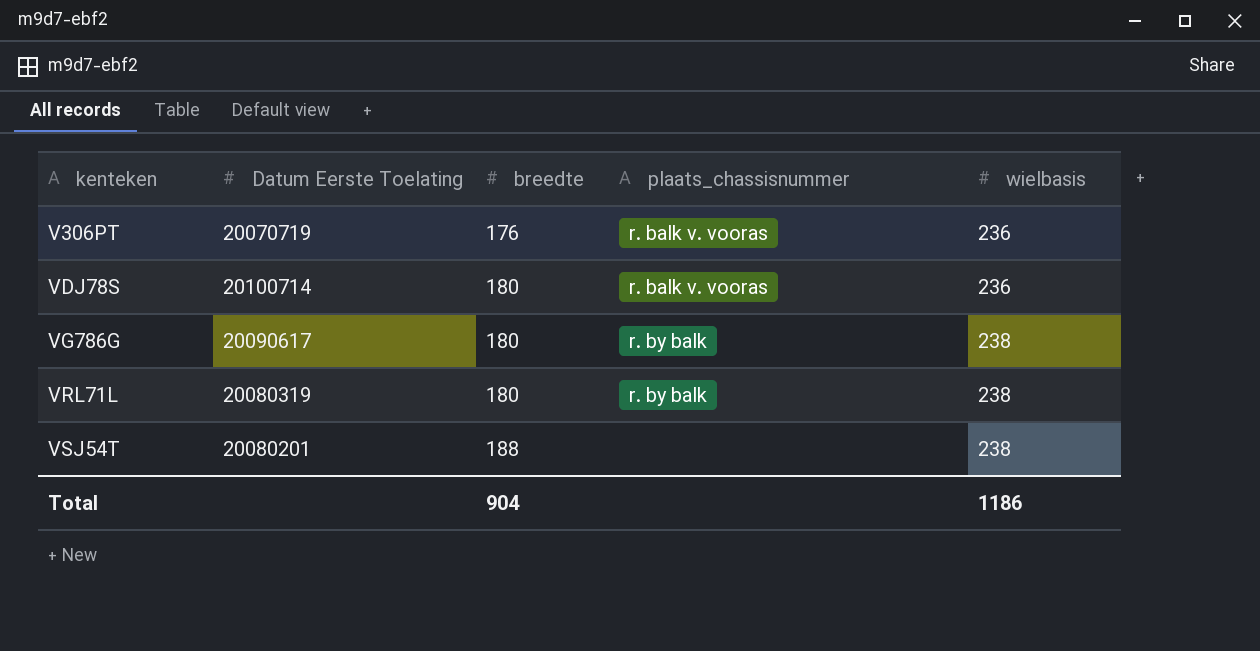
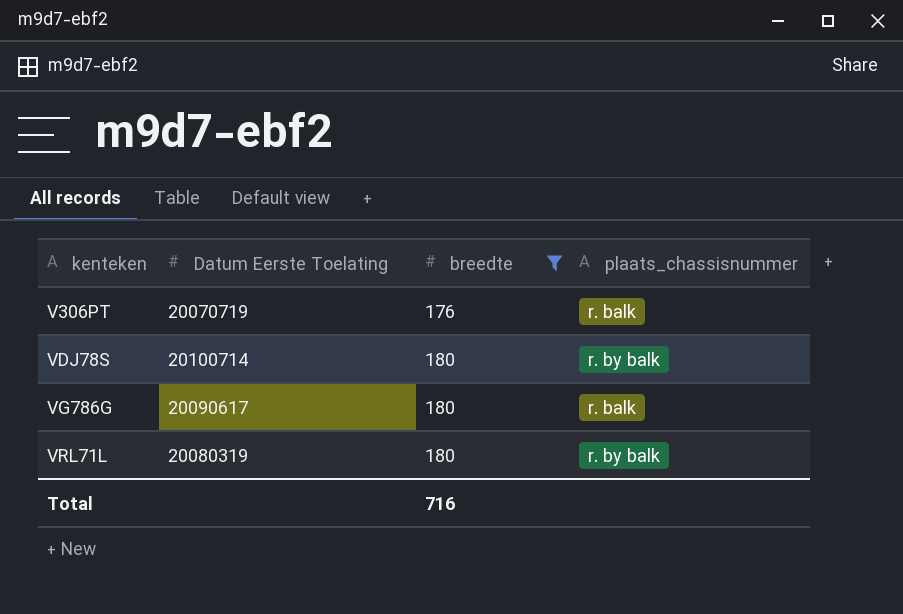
filter: none -> breedte != 188
column wielbasis | position: 5 -> none
V306PT | plaats_chassisnummer: r. balk v. vooras -> r. balk
VDJ78S | plaats_chassisnummer: r. balk v. vooras -> r. by balk
VG786G | plaats_chassisnummer: r. by balk -> r. balk
Total | breedte: 904 -> 716

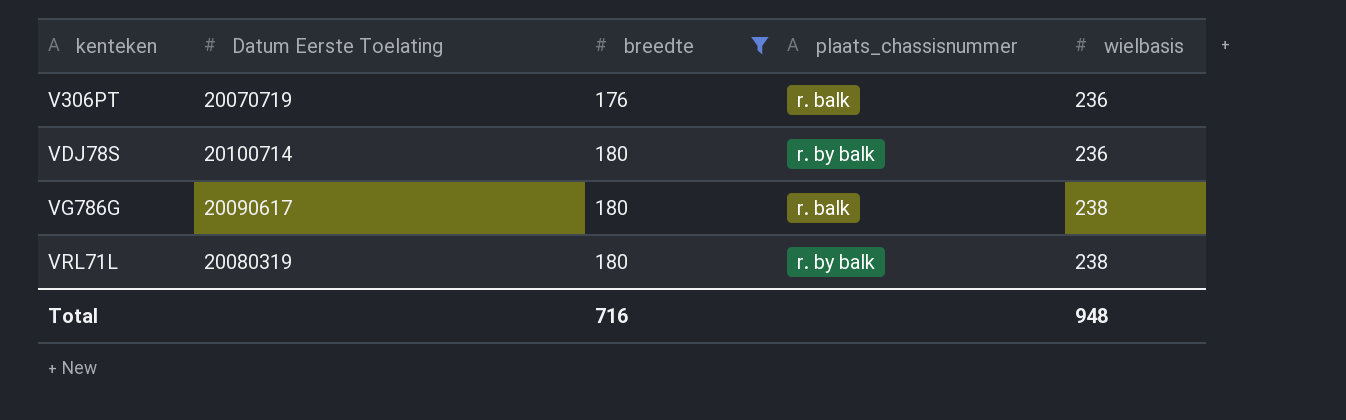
column wielbasis | position: none -> 5

